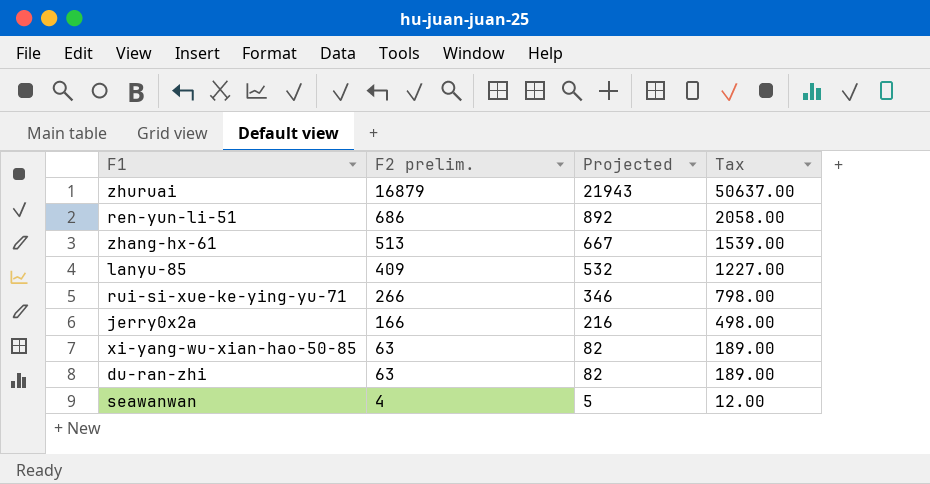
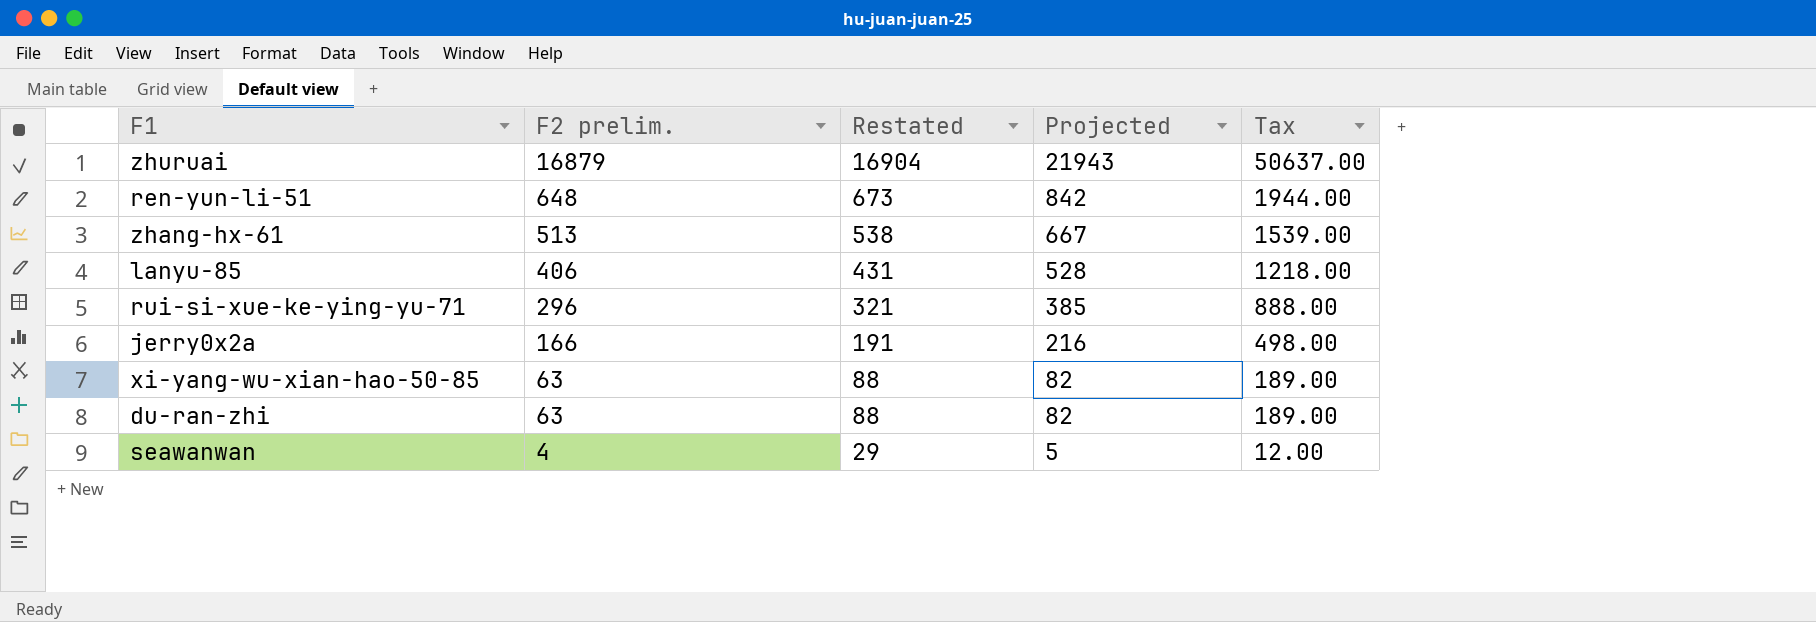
column Restated | formula: none -> [F2 prelim.] + 25
ren-yun-li-51 | F2 prelim.: 686 -> 648
ren-yun-li-51 | Projected: 892 -> 842
ren-yun-li-51 | Tax: 2058.00 -> 1944.00
lanyu-85 | F2 prelim.: 409 -> 406
lanyu-85 | Projected: 532 -> 528
lanyu-85 | Tax: 1227.00 -> 1218.00
rui-si-xue-ke-ying-yu-71 | F2 prelim.: 266 -> 296
rui-si-xue-ke-ying-yu-71 | Projected: 346 -> 385
rui-si-xue-ke-ying-yu-71 | Tax: 798.00 -> 888.00

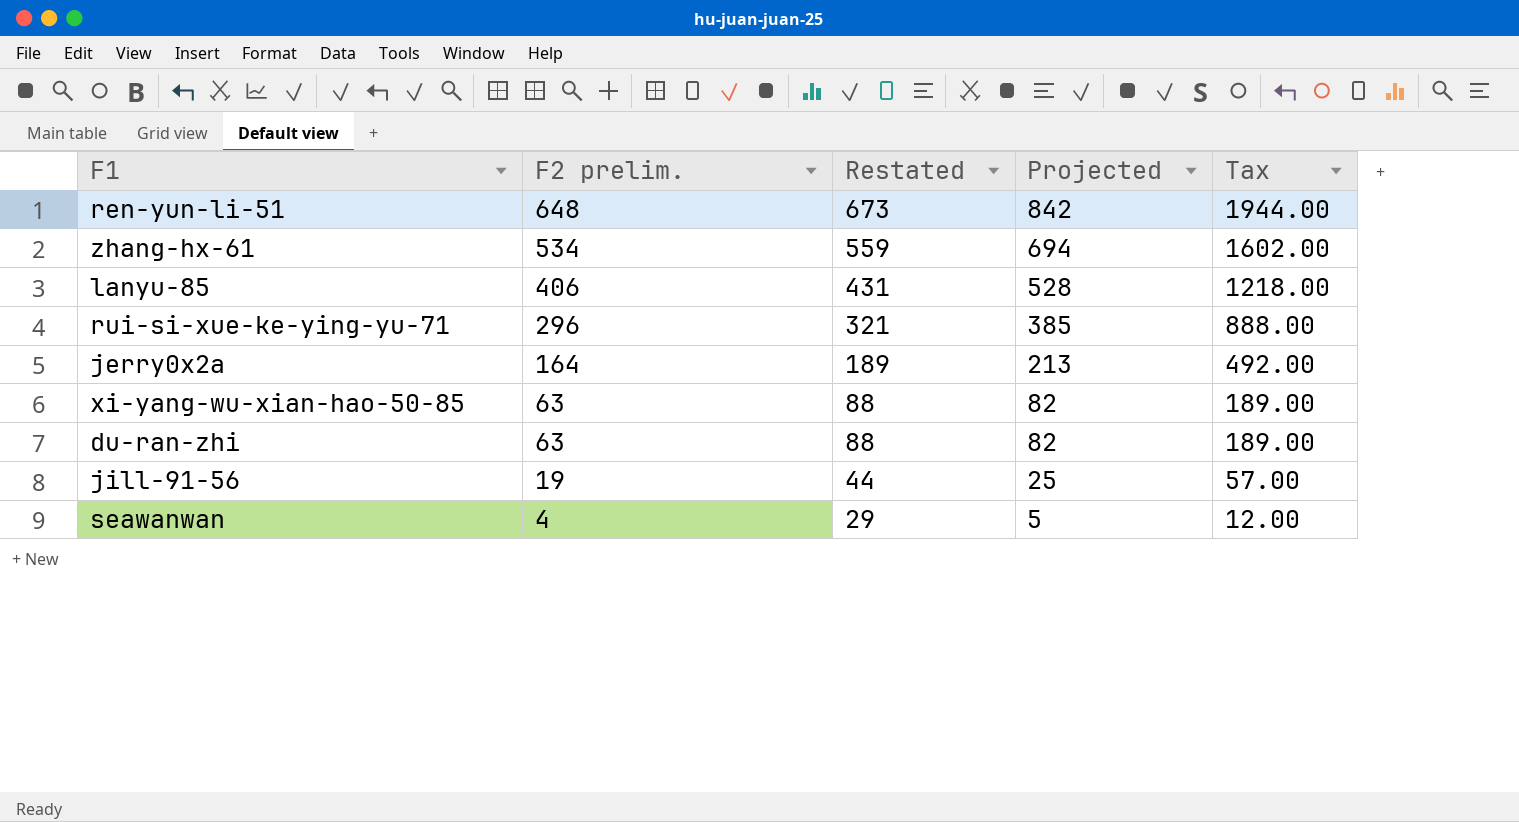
row zhuruai: 16879 | 16904 | 21943 | 50637.00 -> none
zhang-hx-61 | F2 prelim.: 513 -> 534
zhang-hx-61 | Restated: 538 -> 559
zhang-hx-61 | Projected: 667 -> 694
zhang-hx-61 | Tax: 1539.00 -> 1602.00
jerry0x2a | F2 prelim.: 166 -> 164
jerry0x2a | Restated: 191 -> 189
jerry0x2a | Projected: 216 -> 213
jerry0x2a | Tax: 498.00 -> 492.00
row jill-91-56: none -> 19 | 44 | 25 | 57.00

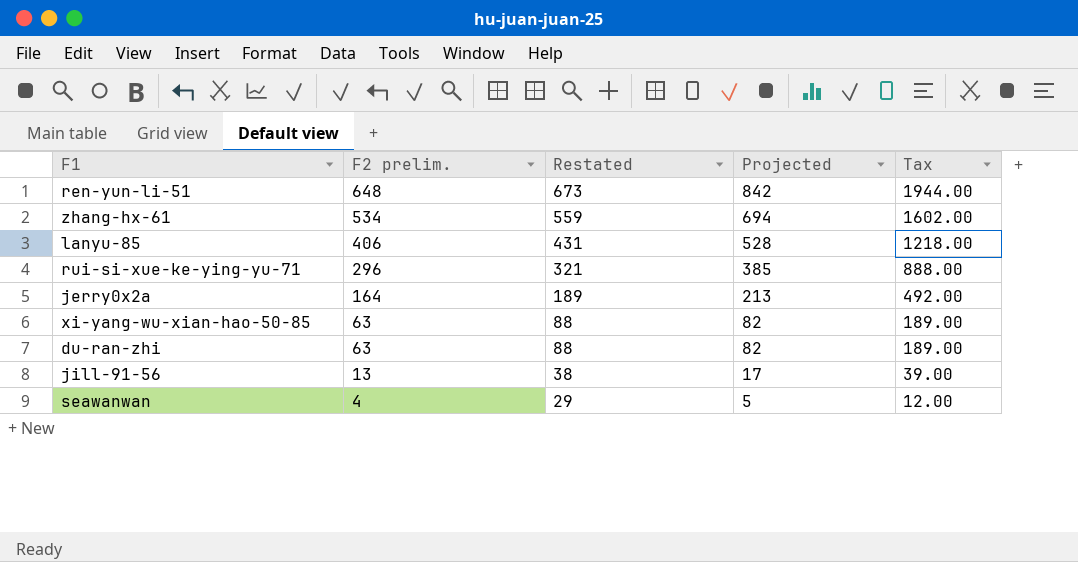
jill-91-56 | F2 prelim.: 19 -> 13
jill-91-56 | Restated: 44 -> 38
jill-91-56 | Projected: 25 -> 17
jill-91-56 | Tax: 57.00 -> 39.00

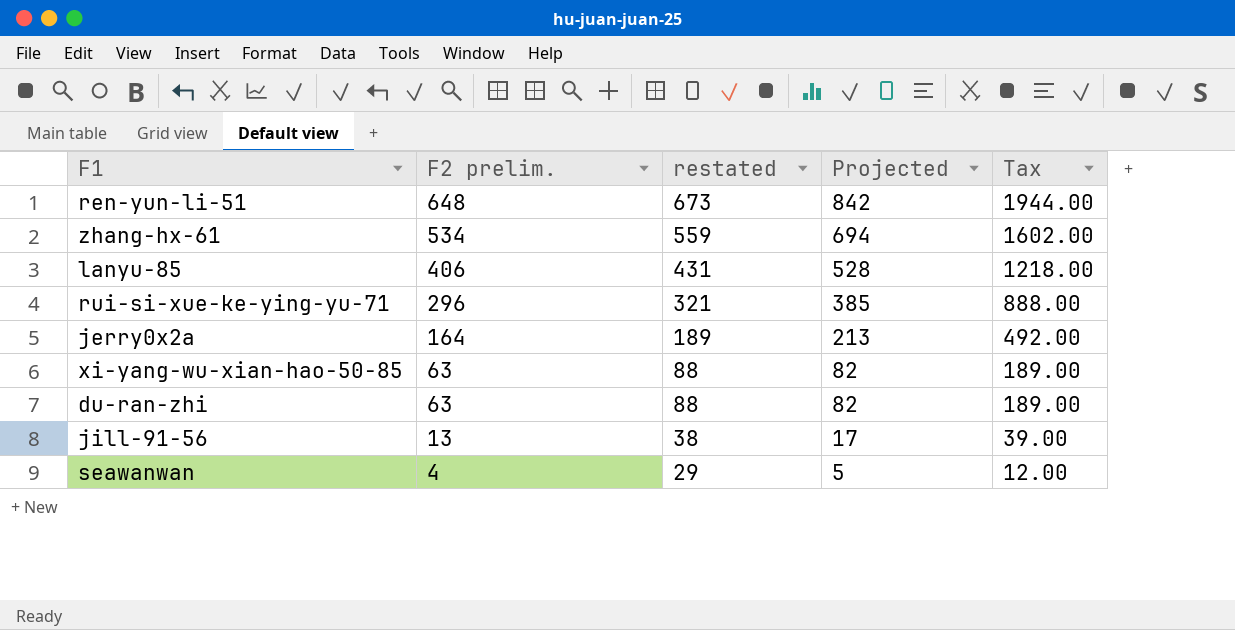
column name: Restated -> restated

